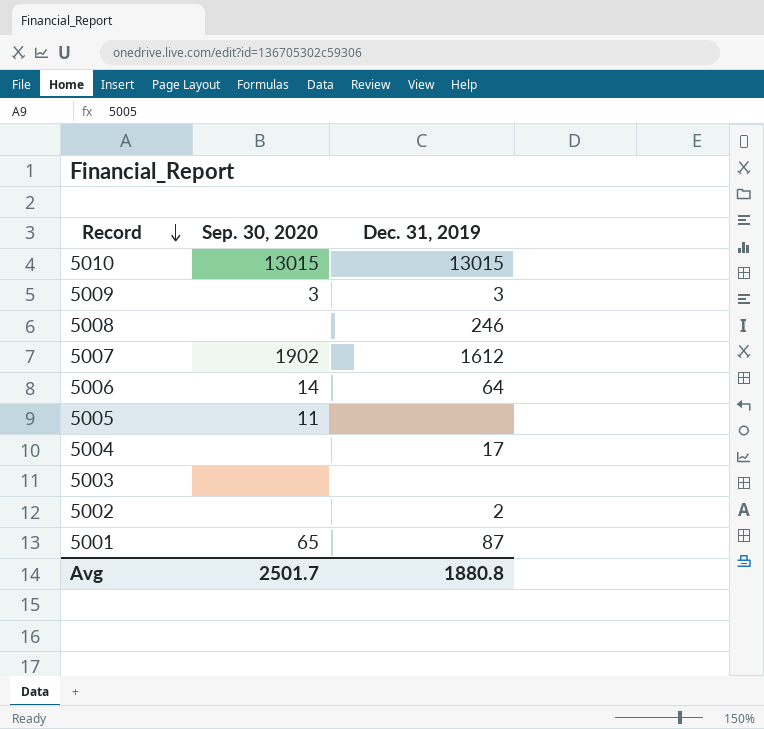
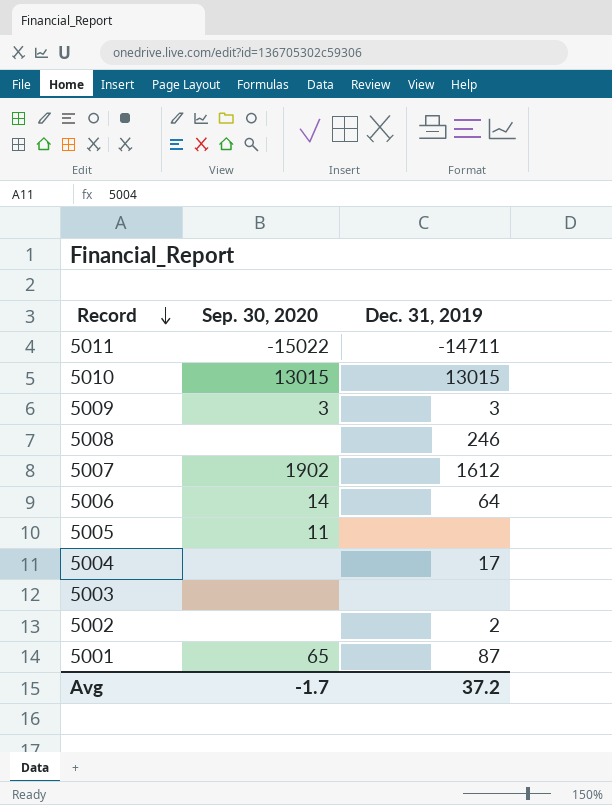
row 5011: none -> -15022 | -14711
Avg | Sep. 30, 2020: 2501.7 -> -1.7
Avg | Dec. 31, 2019: 1880.8 -> 37.2

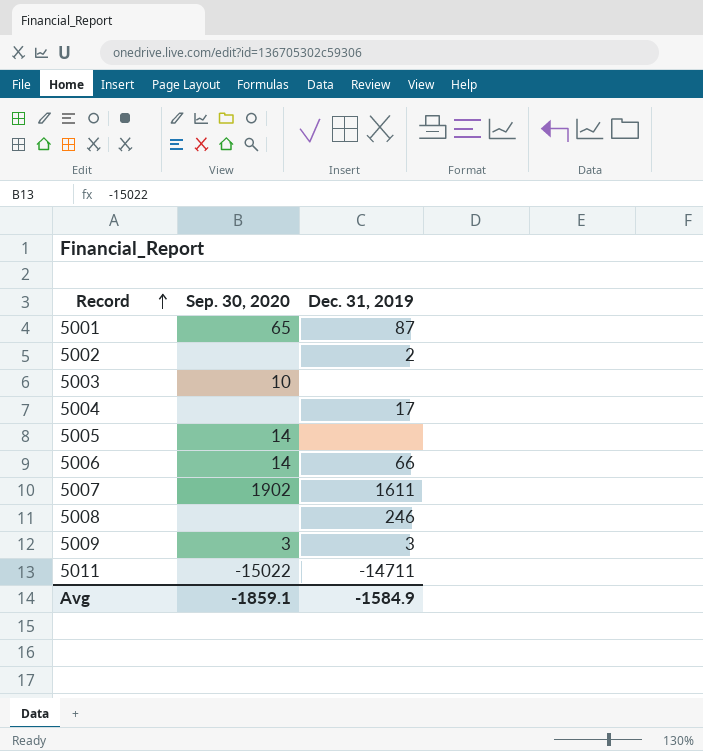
row order: Record descending -> Record ascending
row 5010: 13015 | 13015 -> none
5003 | Sep. 30, 2020: none -> 10
5005 | Sep. 30, 2020: 11 -> 14
5006 | Dec. 31, 2019: 64 -> 66
5007 | Dec. 31, 2019: 1612 -> 1611
Avg | Sep. 30, 2020: -1.7 -> -1859.1
Avg | Dec. 31, 2019: 37.2 -> -1584.9

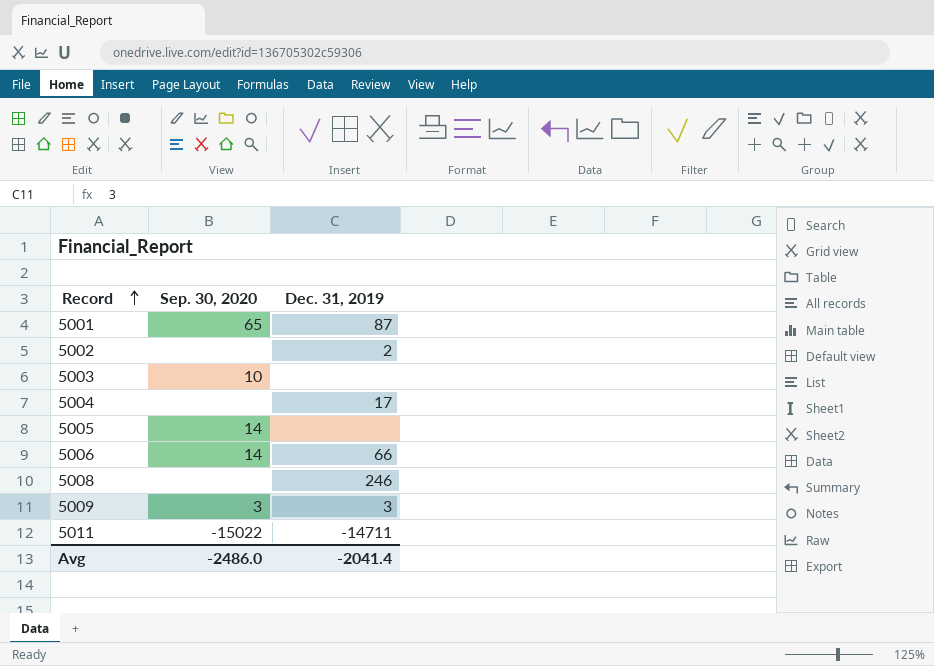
row 5007: 1902 | 1611 -> none
Avg | Sep. 30, 2020: -1859.1 -> -2486.0
Avg | Dec. 31, 2019: -1584.9 -> -2041.4

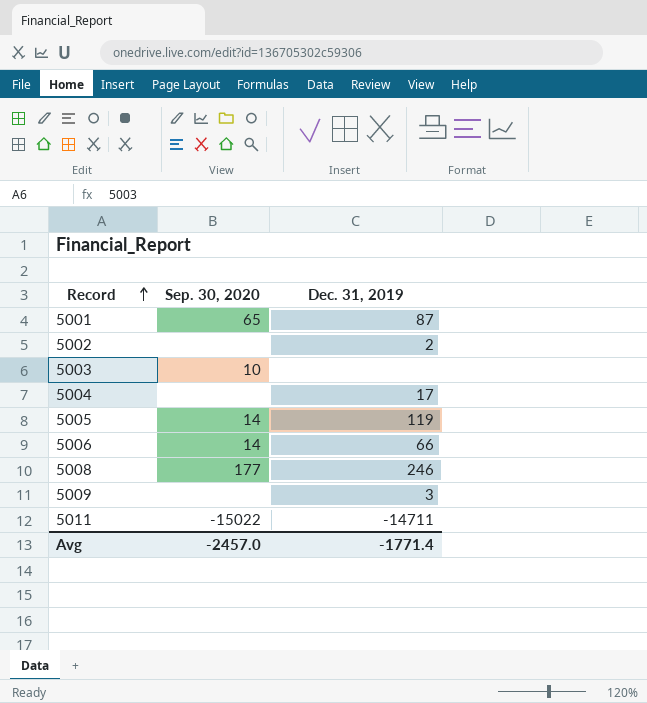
5005 | Dec. 31, 2019: none -> 119
5008 | Sep. 30, 2020: none -> 177
5009 | Sep. 30, 2020: 3 -> none
Avg | Sep. 30, 2020: -2486.0 -> -2457.0
Avg | Dec. 31, 2019: -2041.4 -> -1771.4

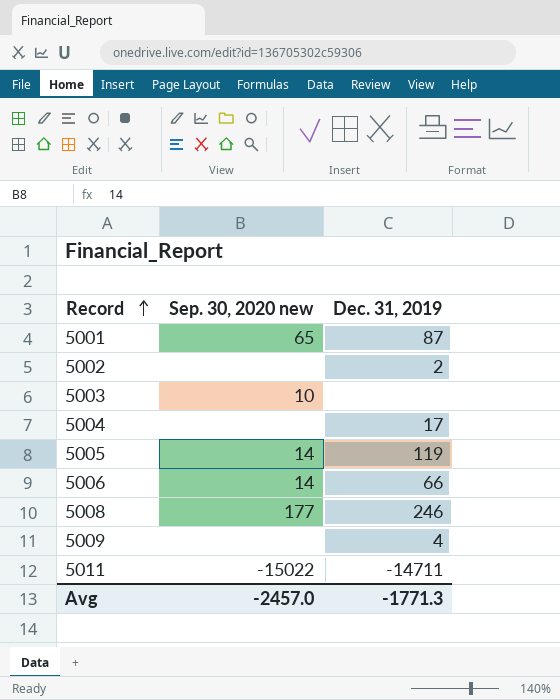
column name: Sep. 30, 2020 -> Sep. 30, 2020 new
5009 | Dec. 31, 2019: 3 -> 4
Avg | Dec. 31, 2019: -1771.4 -> -1771.3

